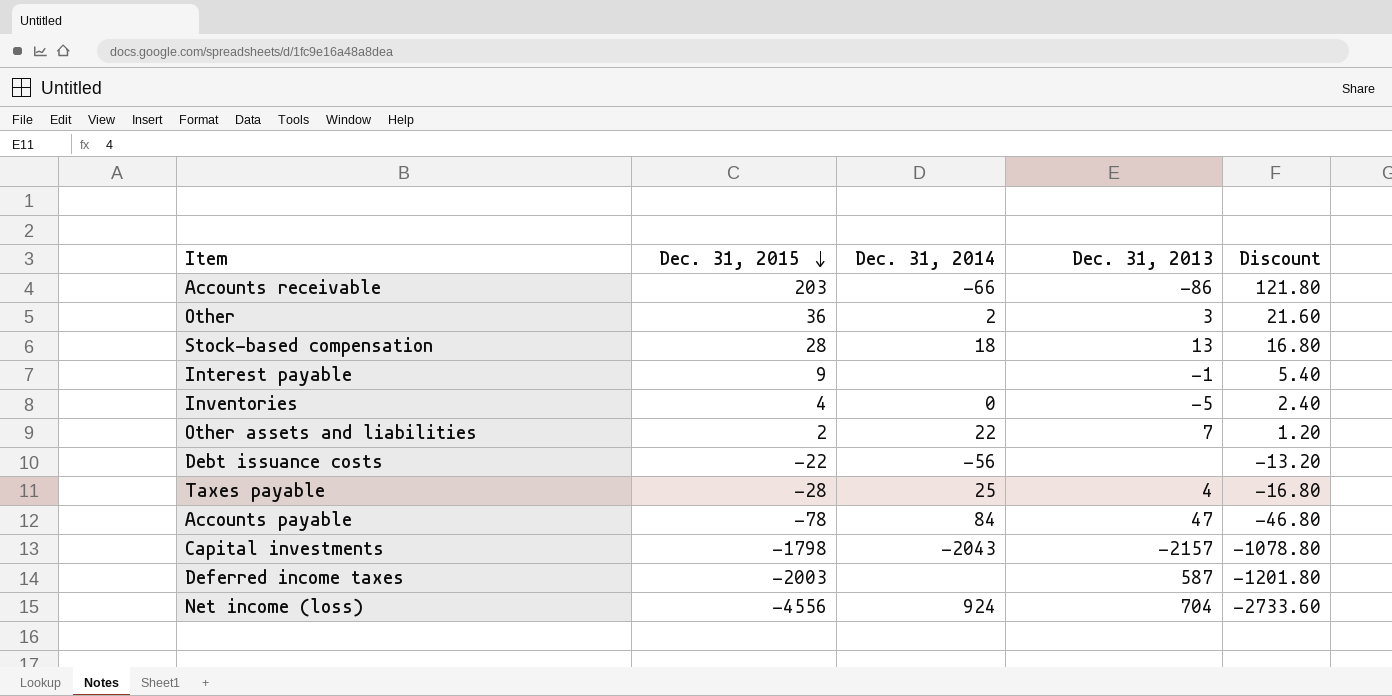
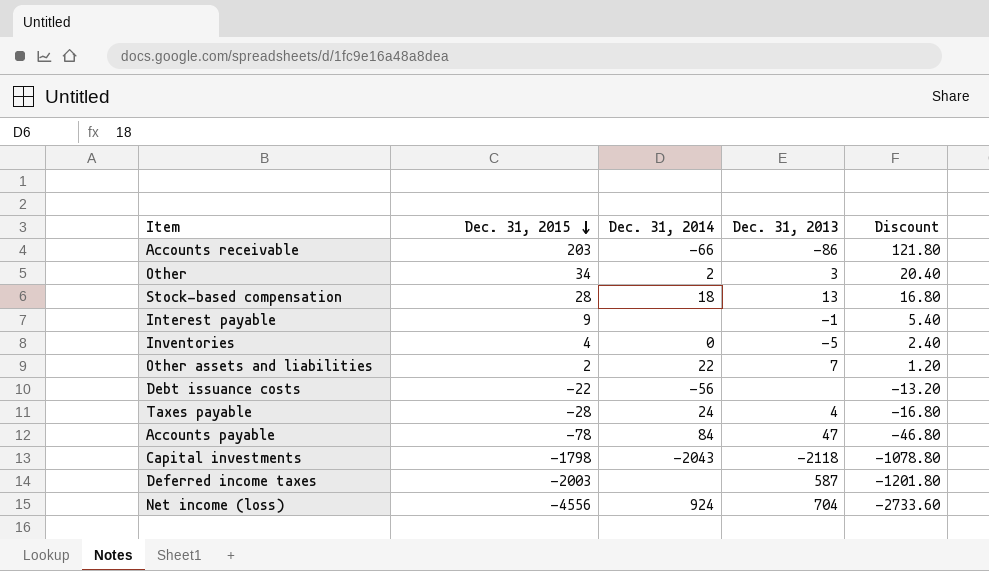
Other | Dec. 31, 2015: 36 -> 34
Other | Discount: 21.60 -> 20.40
Taxes payable | Dec. 31, 2014: 25 -> 24
Capital investments | Dec. 31, 2013: -2157 -> -2118

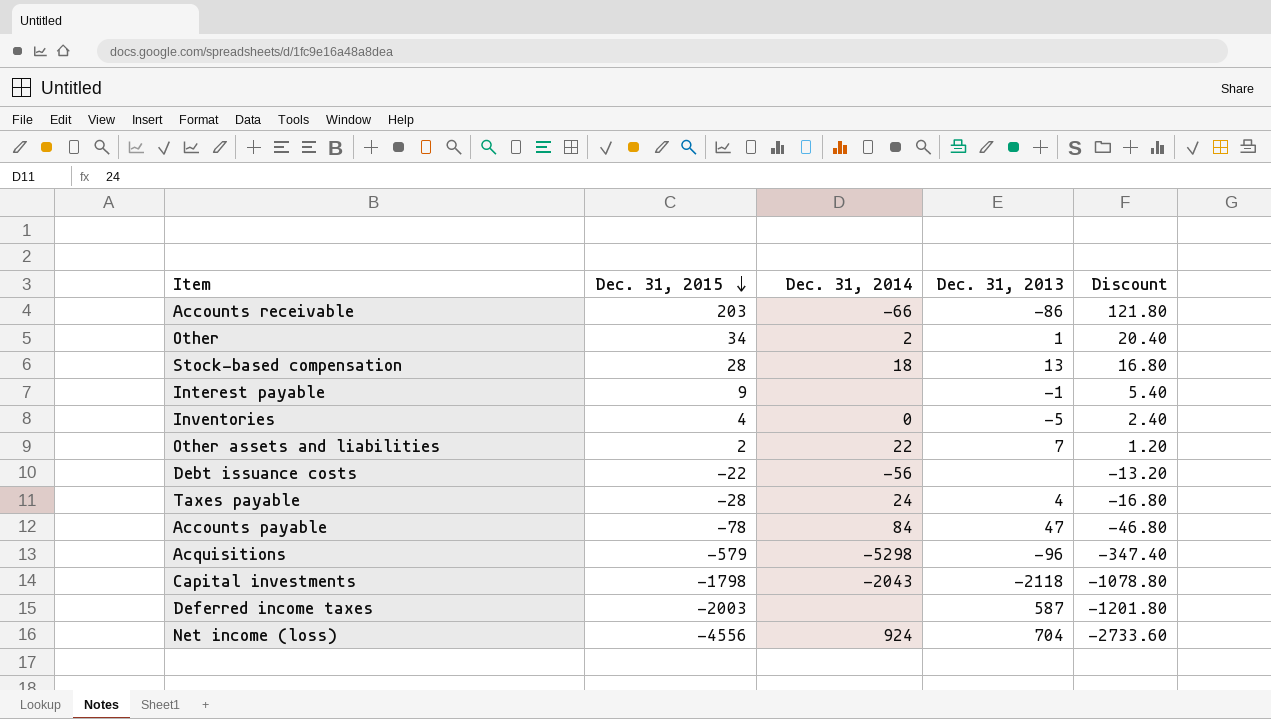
Other | Dec. 31, 2013: 3 -> 1
row Acquisitions: none -> -579 | -5298 | -96 | -347.40

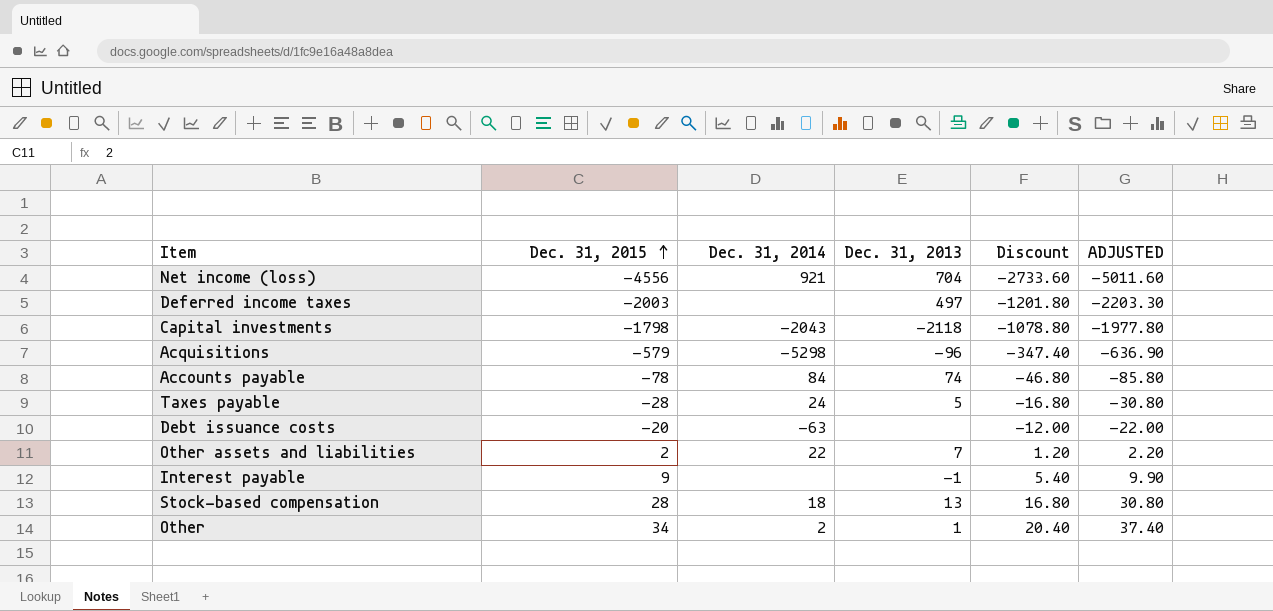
row order: Dec. 31, 2015 descending -> Dec. 31, 2015 ascending
column ADJUSTED | formula: none -> [Dec. 31, 2015] * 1.1
row Accounts receivable: 203 | -66 | -86 | 121.80 -> none
row Inventories: 4 | 0 | -5 | 2.40 -> none
Net income (loss) | Dec. 31, 2014: 924 -> 921
Deferred income taxes | Dec. 31, 2013: 587 -> 497
Accounts payable | Dec. 31, 2013: 47 -> 74
Taxes payable | Dec. 31, 2013: 4 -> 5
Debt issuance costs | Dec. 31, 2015: -22 -> -20
Debt issuance costs | Dec. 31, 2014: -56 -> -63
Debt issuance costs | Discount: -13.20 -> -12.00

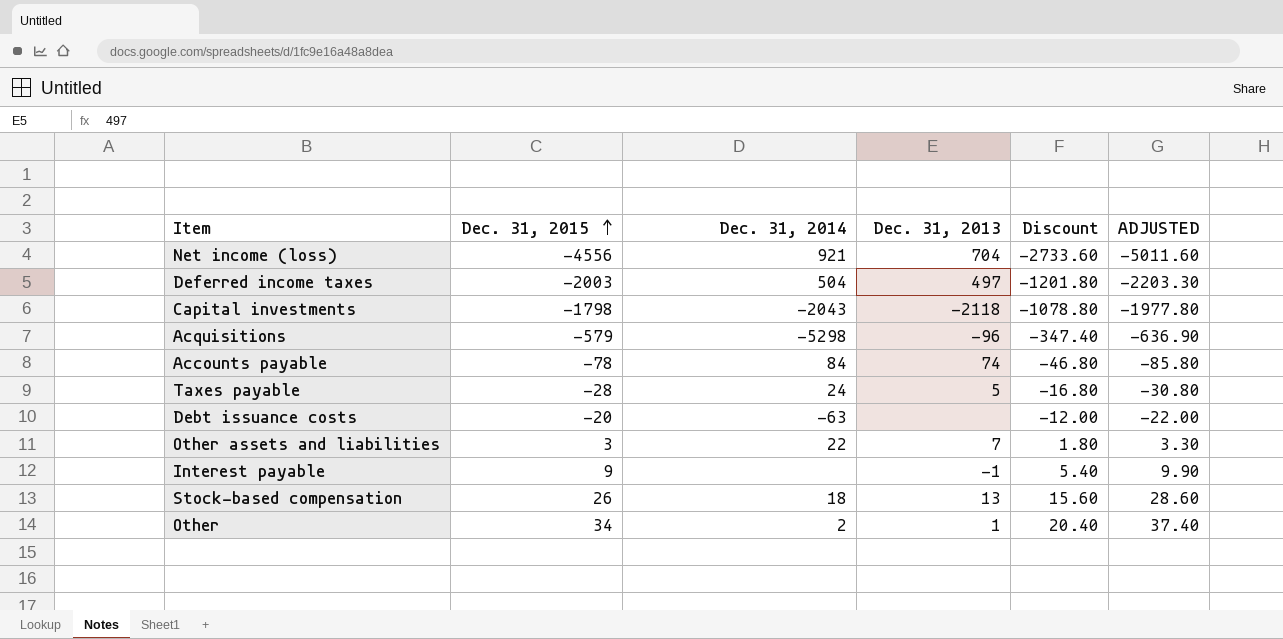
Deferred income taxes | Dec. 31, 2014: none -> 504
Other assets and liabilities | Dec. 31, 2015: 2 -> 3
Other assets and liabilities | Discount: 1.20 -> 1.80
Other assets and liabilities | ADJUSTED: 2.20 -> 3.30
Stock-based compensation | Dec. 31, 2015: 28 -> 26
Stock-based compensation | Discount: 16.80 -> 15.60
Stock-based compensation | ADJUSTED: 30.80 -> 28.60

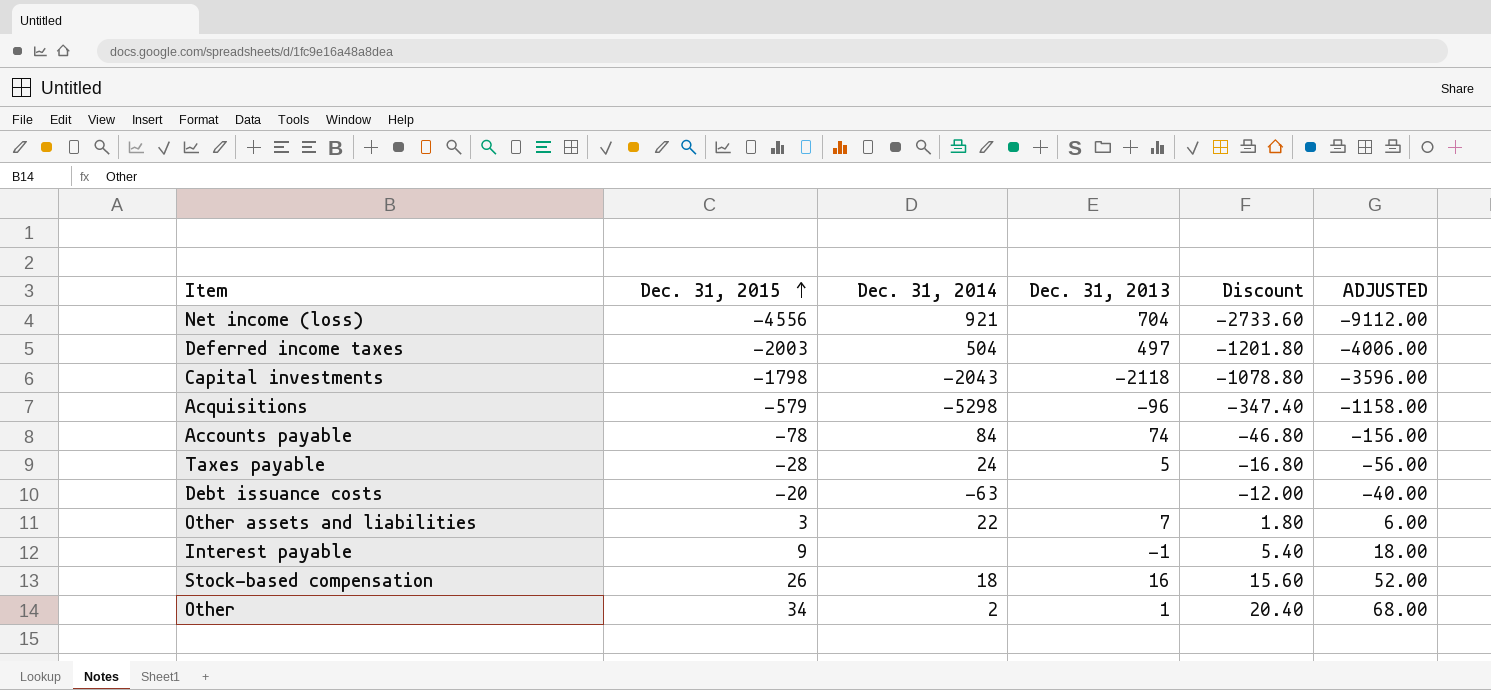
column ADJUSTED | formula: [Dec. 31, 2015] * 1.1 -> [Dec. 31, 2015] * 2
Stock-based compensation | Dec. 31, 2013: 13 -> 16

